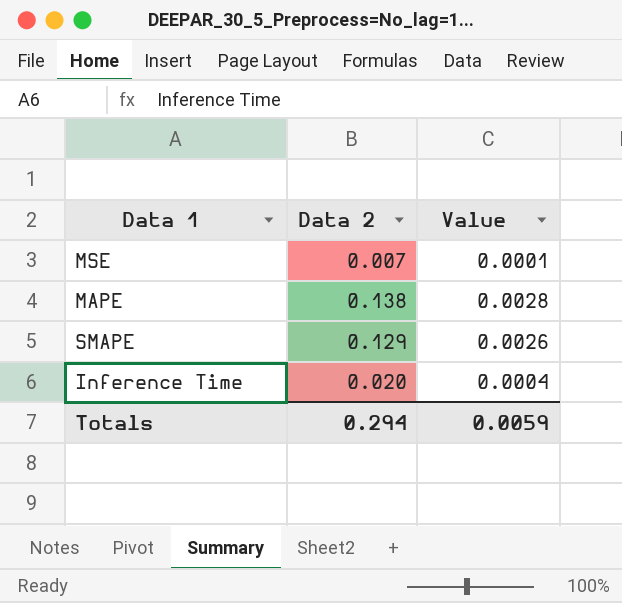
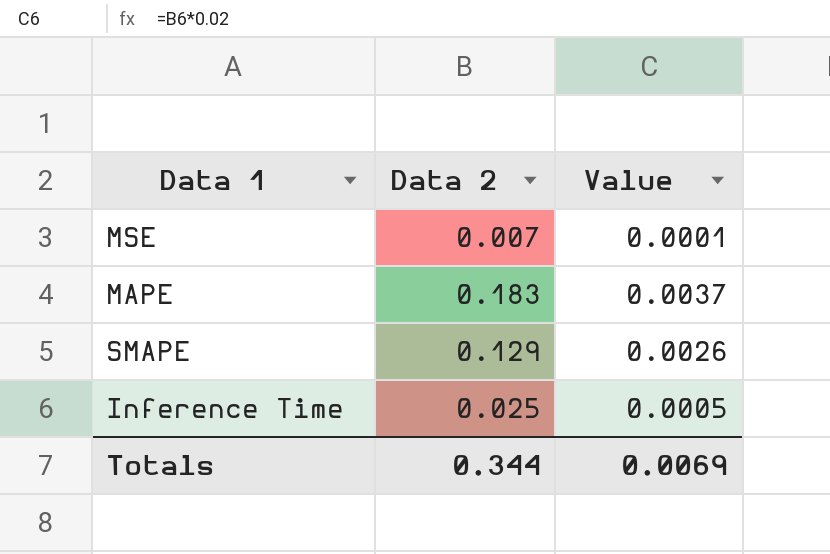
MAPE | Data 2: 0.138 -> 0.183
MAPE | Value: 0.0028 -> 0.0037
Inference Time | Data 2: 0.020 -> 0.025
Inference Time | Value: 0.0004 -> 0.0005
Totals | Data 2: 0.294 -> 0.344
Totals | Value: 0.0059 -> 0.0069

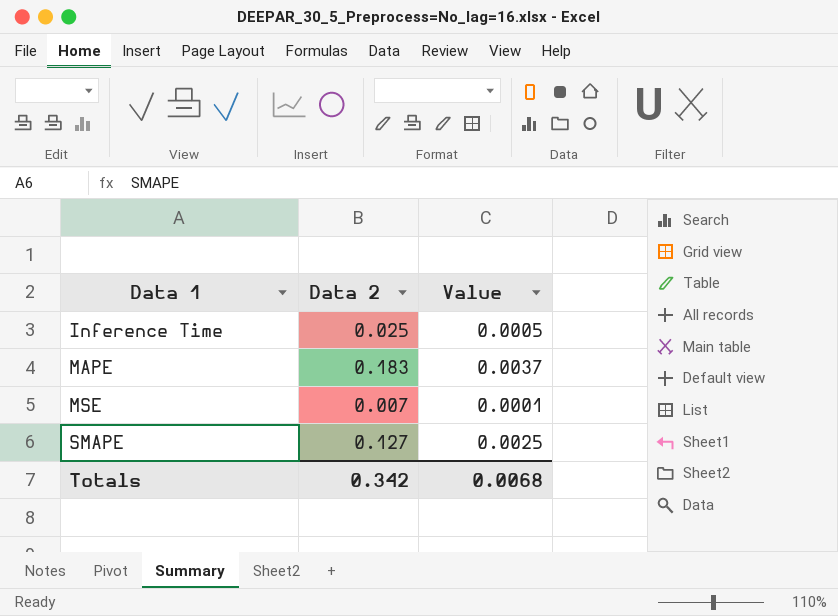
row order: none -> Data 1 ascending
SMAPE | Data 2: 0.129 -> 0.127
SMAPE | Value: 0.0026 -> 0.0025
Totals | Data 2: 0.344 -> 0.342
Totals | Value: 0.0069 -> 0.0068

